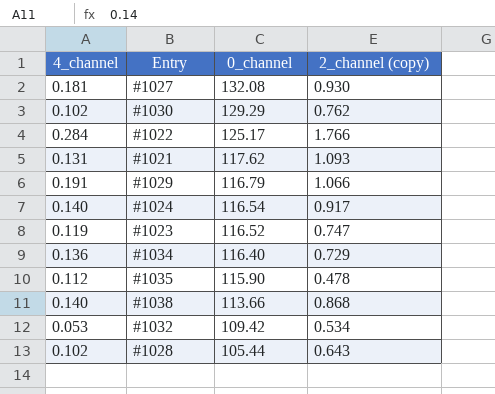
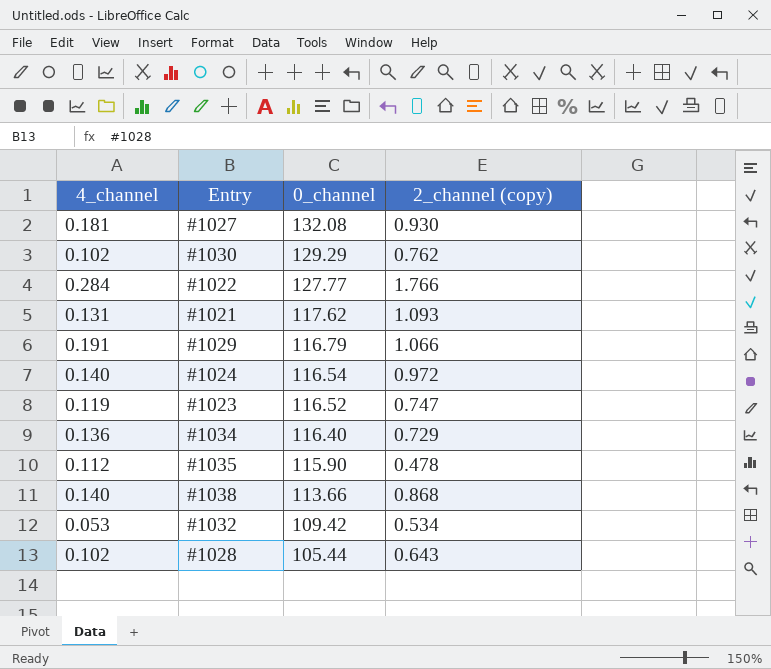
#1022 | 0_channel: 125.17 -> 127.77
#1024 | 2_channel (copy): 0.917 -> 0.972

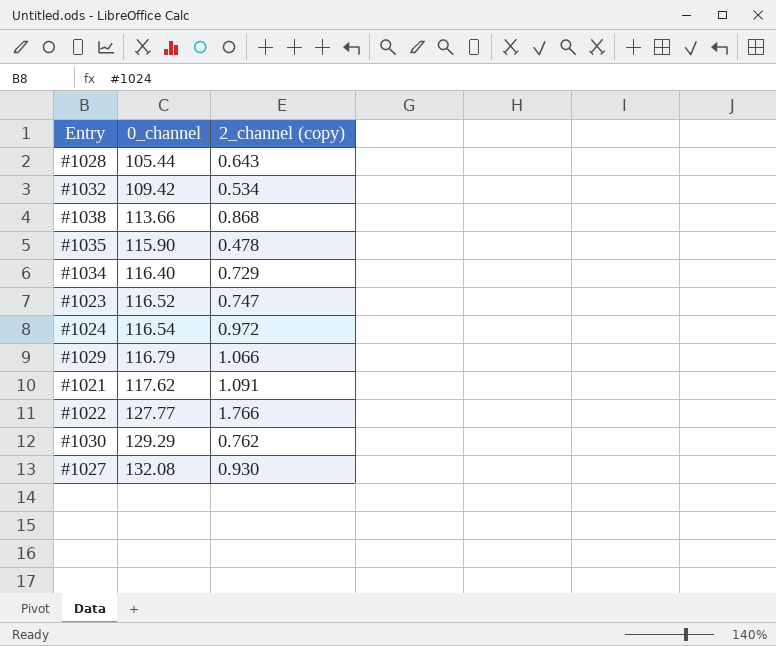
row order: 0_channel descending -> 0_channel ascending
column 4_channel | position: 1 -> none
#1021 | 2_channel (copy): 1.093 -> 1.091

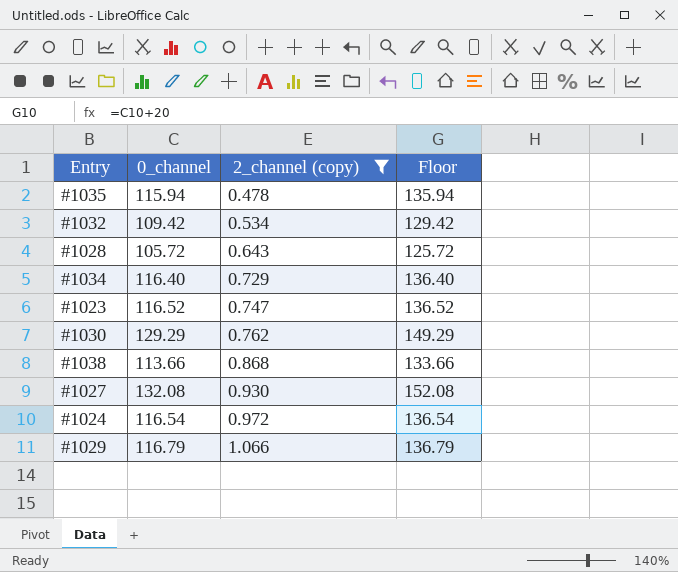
filter: none -> 2_channel (copy) <= 1.066
row order: 0_channel ascending -> 2_channel (copy) ascending
column Floor | formula: none -> [0_channel] + 20
#1035 | 0_channel: 115.90 -> 115.94
#1028 | 0_channel: 105.44 -> 105.72

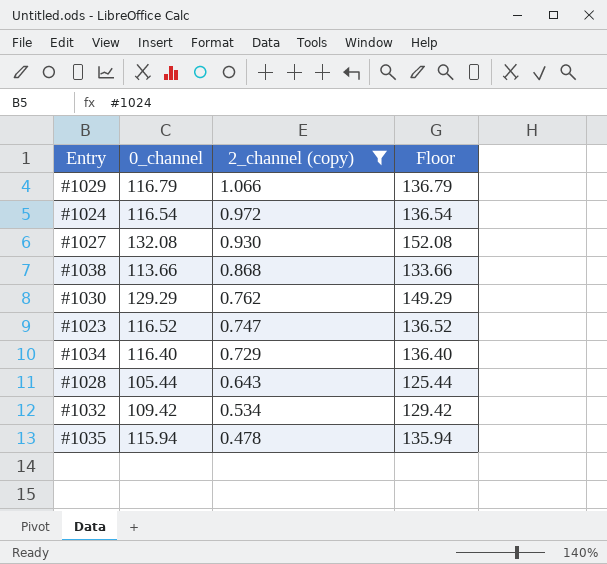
row order: 2_channel (copy) ascending -> 2_channel (copy) descending
#1028 | 0_channel: 105.72 -> 105.44
#1028 | Floor: 125.72 -> 125.44

